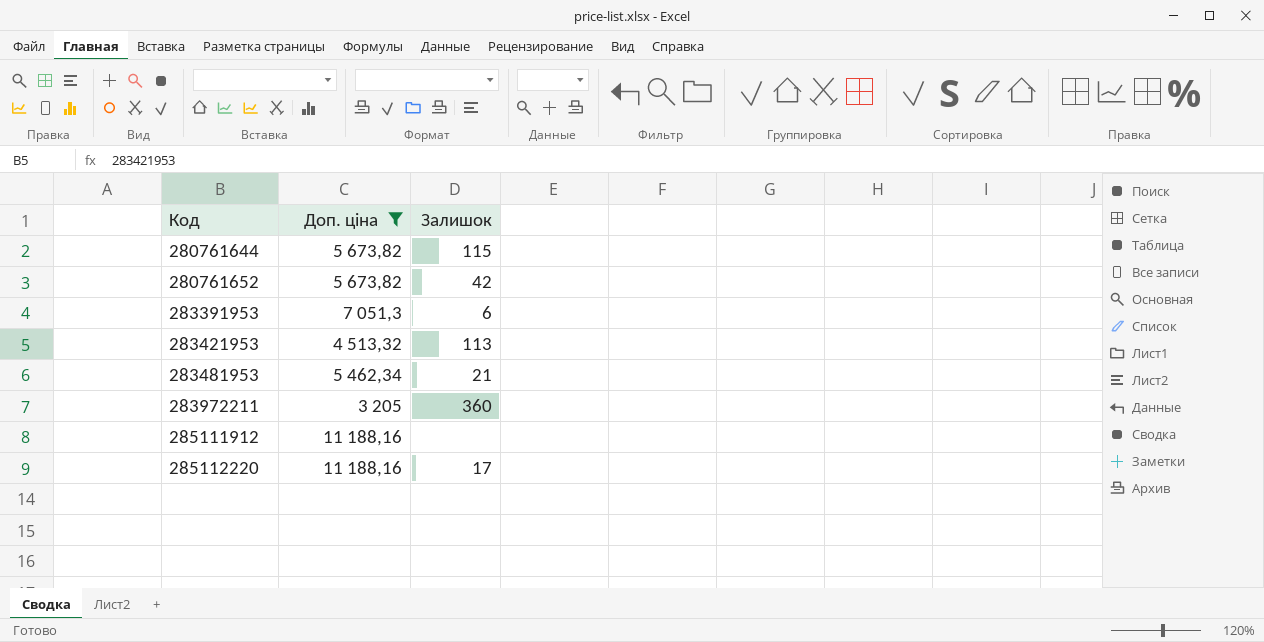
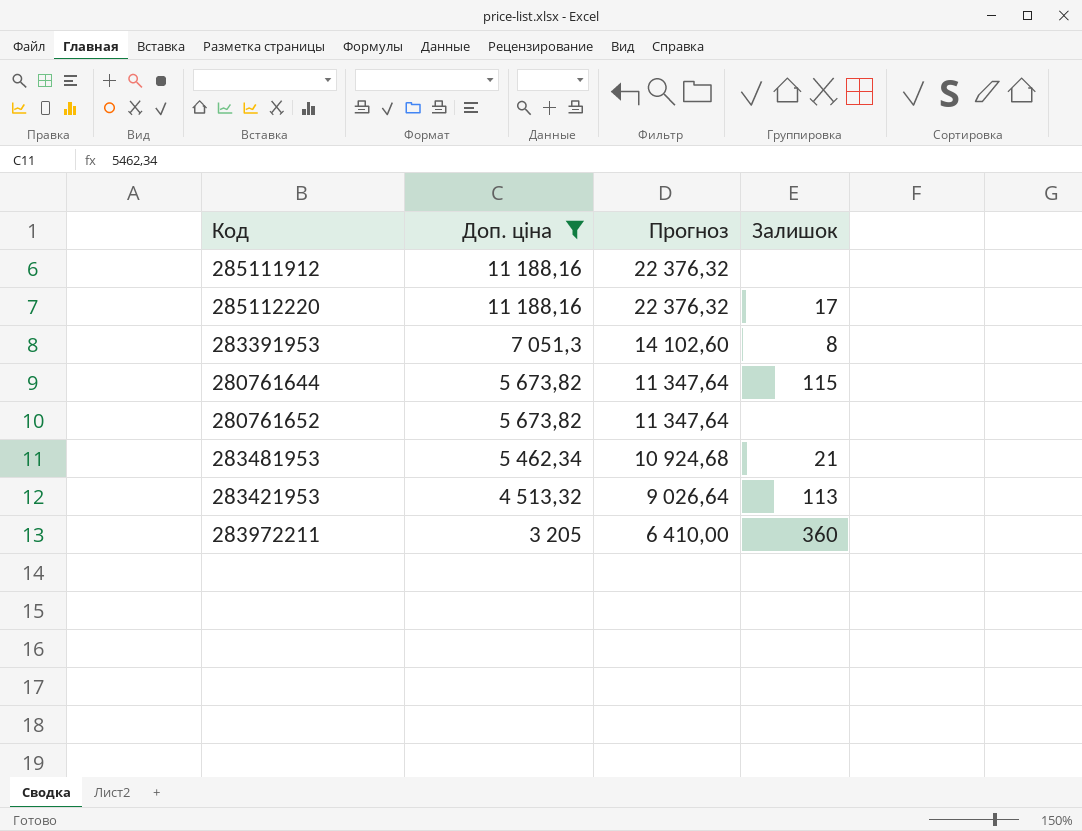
row order: Код ascending -> Доп. ціна descending
column Прогноз | formula: none -> [Доп. ціна] * 2
283391953 | Залишок: 6 -> 8
280761652 | Залишок: 42 -> none

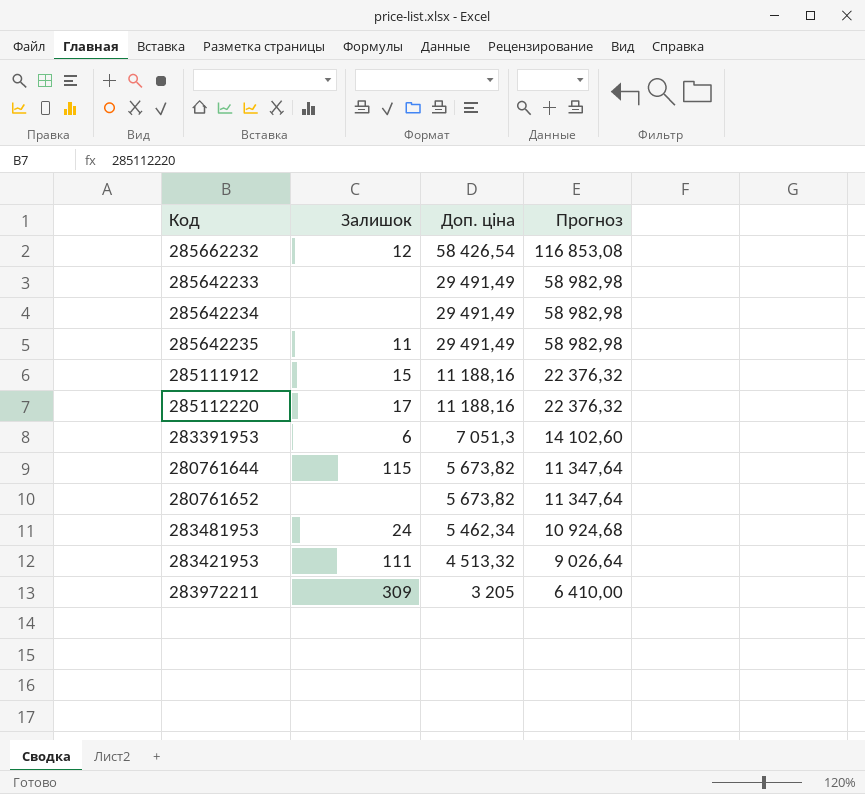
filter: Доп. ціна <= 11 188,16 -> none
column Залишок | position: 4 -> 2
285111912 | Залишок: none -> 15
283391953 | Залишок: 8 -> 6
283481953 | Залишок: 21 -> 24
283421953 | Залишок: 113 -> 111
283972211 | Залишок: 360 -> 309

